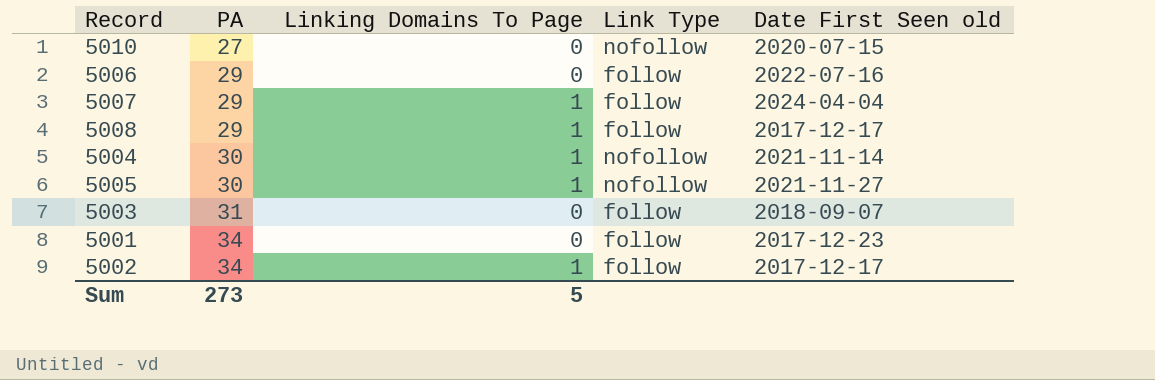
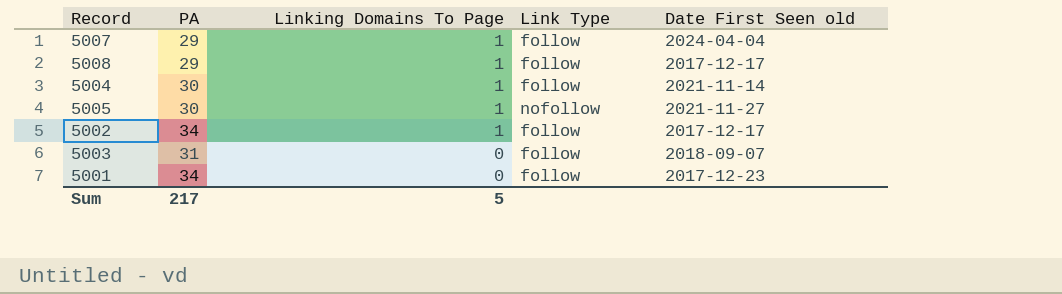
row order: PA ascending -> Linking Domains To Page descending
row 5010: 27 | 0 | nofollow | 2020-07-15 -> none
row 5006: 29 | 0 | follow | 2022-07-16 -> none
5004 | Link Type: nofollow -> follow
Sum | PA: 273 -> 217

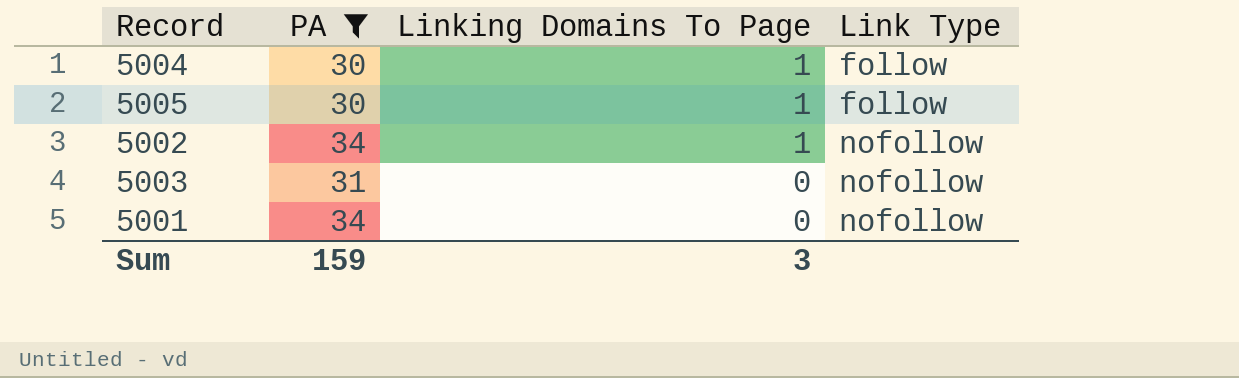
filter: none -> PA != 29
column Date First Seen old | position: 5 -> none
5005 | Link Type: nofollow -> follow
5002 | Link Type: follow -> nofollow
5003 | Link Type: follow -> nofollow
5001 | Link Type: follow -> nofollow
Sum | PA: 217 -> 159
Sum | Linking Domains To Page: 5 -> 3

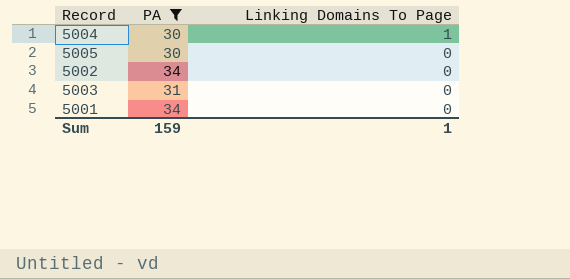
column Link Type | position: 4 -> none
5005 | Linking Domains To Page: 1 -> 0
5002 | Linking Domains To Page: 1 -> 0
Sum | Linking Domains To Page: 3 -> 1

